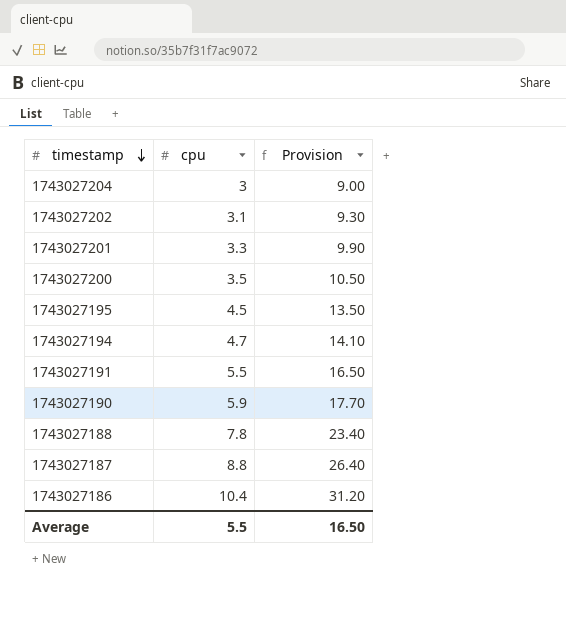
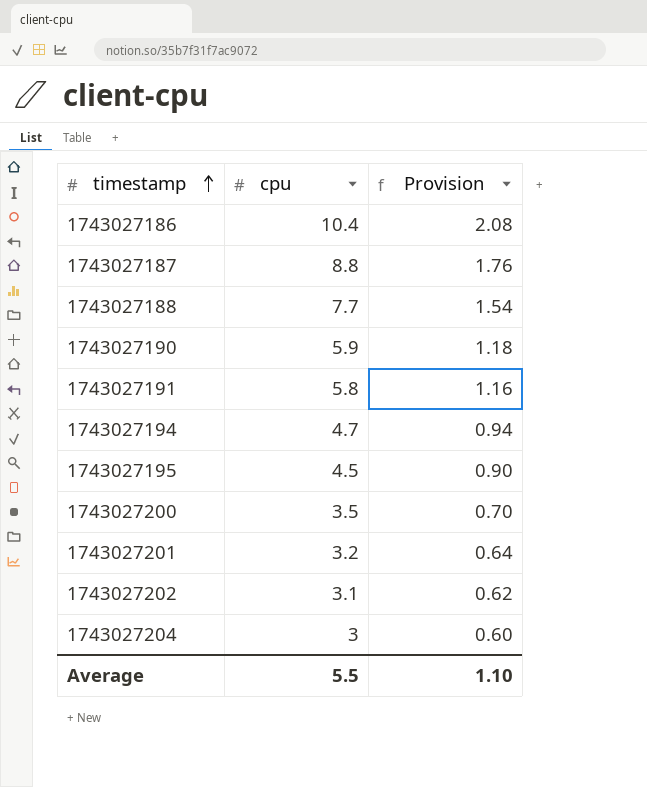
row order: timestamp descending -> timestamp ascending
column Provision | formula: [cpu] * 3 -> [cpu] * 0.2
1743027188 | cpu: 7.8 -> 7.7
1743027191 | cpu: 5.5 -> 5.8
1743027201 | cpu: 3.3 -> 3.2
Average | Provision: 16.50 -> 1.10

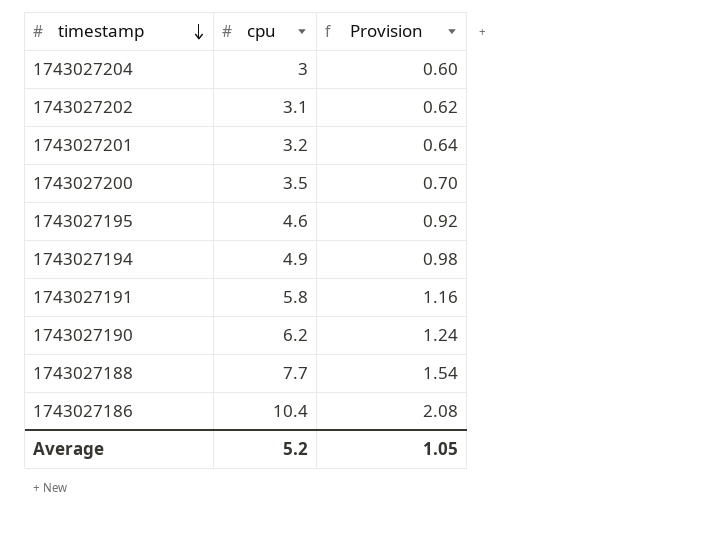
row order: timestamp ascending -> timestamp descending
row 1743027187: 8.8 | 1.76 -> none
1743027195 | cpu: 4.5 -> 4.6
1743027195 | Provision: 0.90 -> 0.92
1743027194 | cpu: 4.7 -> 4.9
1743027194 | Provision: 0.94 -> 0.98
1743027190 | cpu: 5.9 -> 6.2
1743027190 | Provision: 1.18 -> 1.24
Average | cpu: 5.5 -> 5.2
Average | Provision: 1.10 -> 1.05

